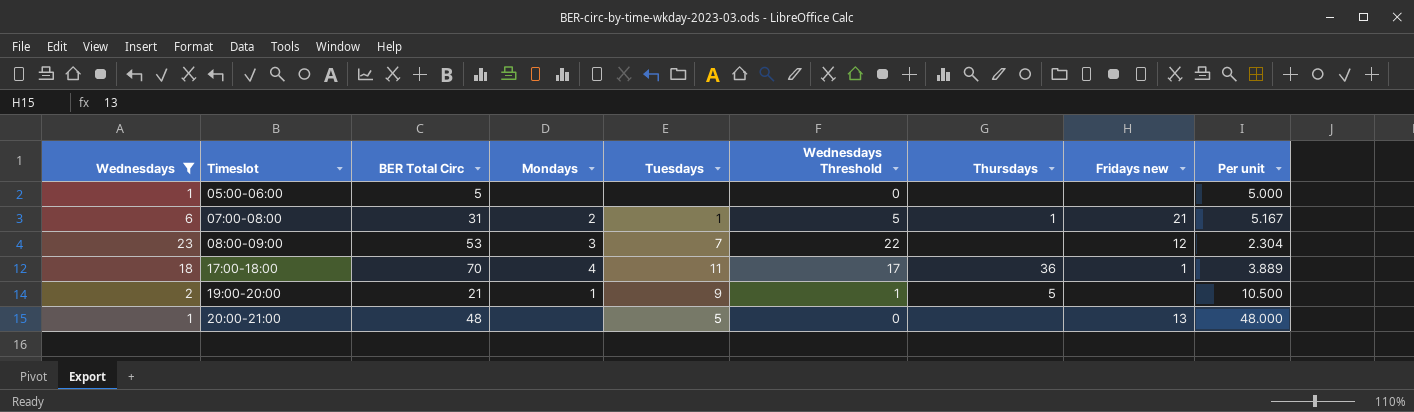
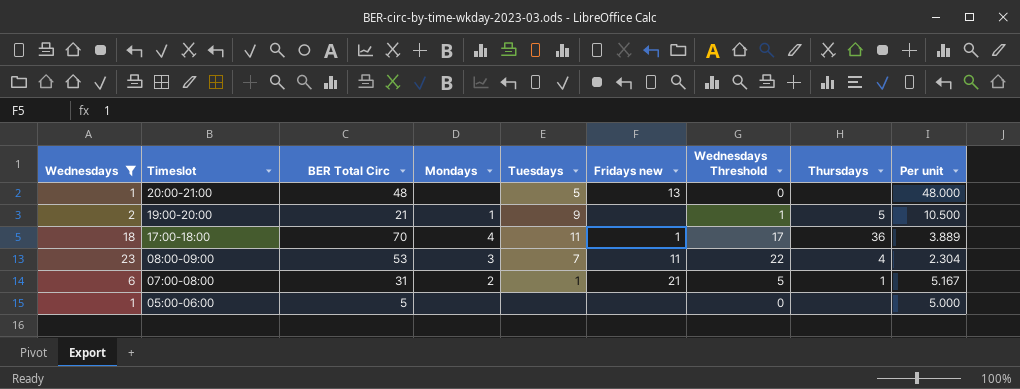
row order: Timeslot ascending -> Timeslot descending
column Fridays new | position: 8 -> 6
08:00-09:00 | Fridays new: 12 -> 11
08:00-09:00 | Thursdays: none -> 4

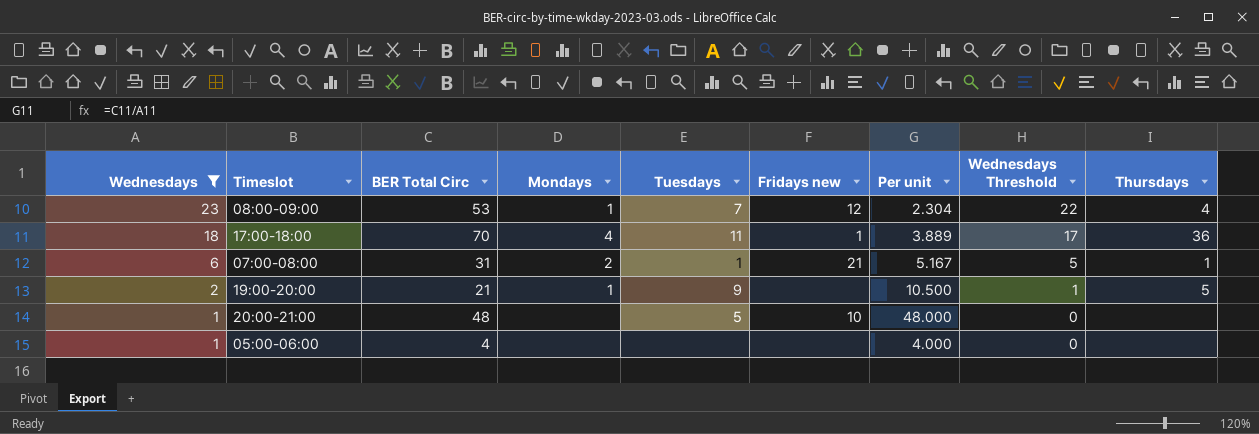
row order: Timeslot descending -> Wednesdays descending
column Per unit | position: 9 -> 7
08:00-09:00 | Mondays: 3 -> 1
08:00-09:00 | Fridays new: 11 -> 12
20:00-21:00 | Fridays new: 13 -> 10
05:00-06:00 | BER Total Circ: 5 -> 4
05:00-06:00 | Per unit: 5.000 -> 4.000

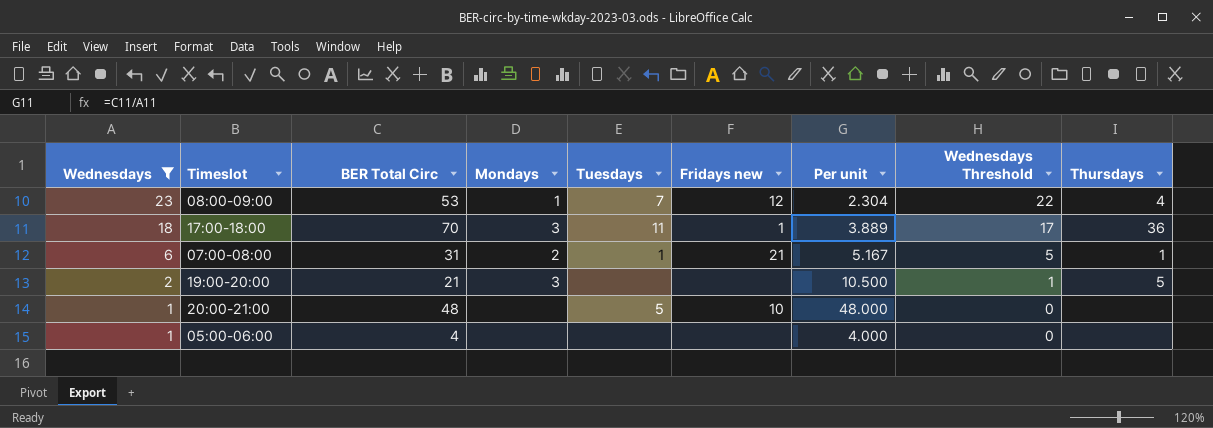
17:00-18:00 | Mondays: 4 -> 3
19:00-20:00 | Mondays: 1 -> 3
19:00-20:00 | Tuesdays: 9 -> none

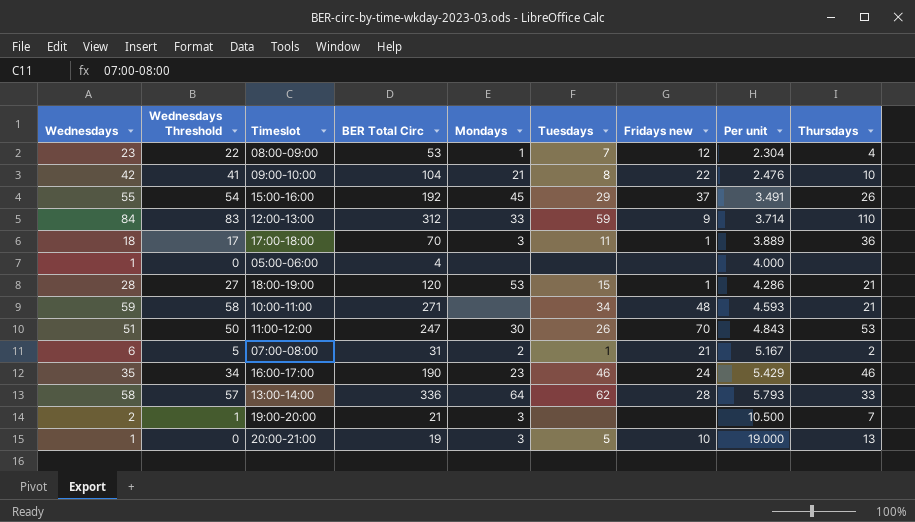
filter: Wednesdays <= 23 -> none
row order: Wednesdays descending -> Per unit ascending
column Wednesdays Threshold | position: 8 -> 2
07:00-08:00 | Thursdays: 1 -> 2
19:00-20:00 | Thursdays: 5 -> 7
20:00-21:00 | BER Total Circ: 48 -> 19
20:00-21:00 | Mondays: none -> 3
20:00-21:00 | Per unit: 48.000 -> 19.000
20:00-21:00 | Thursdays: none -> 13

